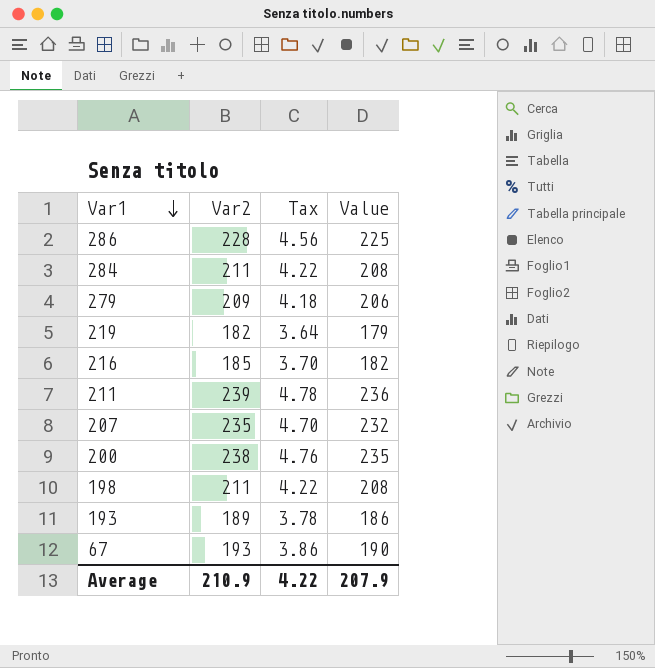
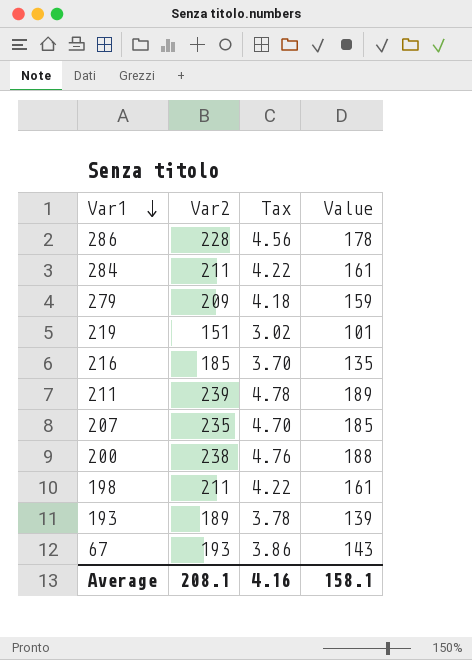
column Value | formula: [Var2] - 3 -> [Var2] - 50
219 | Var2: 182 -> 151
219 | Tax: 3.64 -> 3.02
Average | Var2: 210.9 -> 208.1
Average | Tax: 4.22 -> 4.16
Average | Value: 207.9 -> 158.1

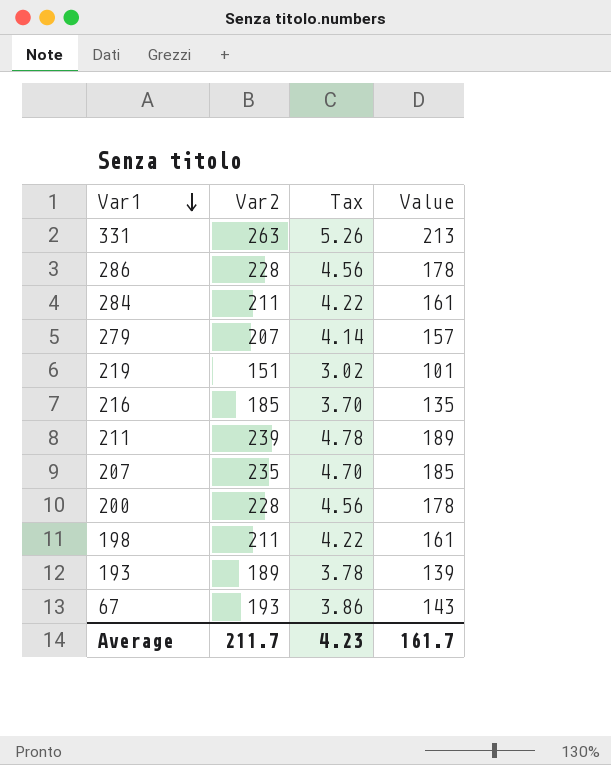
row 331: none -> 263 | 5.26 | 213
279 | Var2: 209 -> 207
279 | Tax: 4.18 -> 4.14
279 | Value: 159 -> 157
200 | Var2: 238 -> 228
200 | Tax: 4.76 -> 4.56
200 | Value: 188 -> 178
Average | Var2: 208.1 -> 211.7
Average | Tax: 4.16 -> 4.23
Average | Value: 158.1 -> 161.7

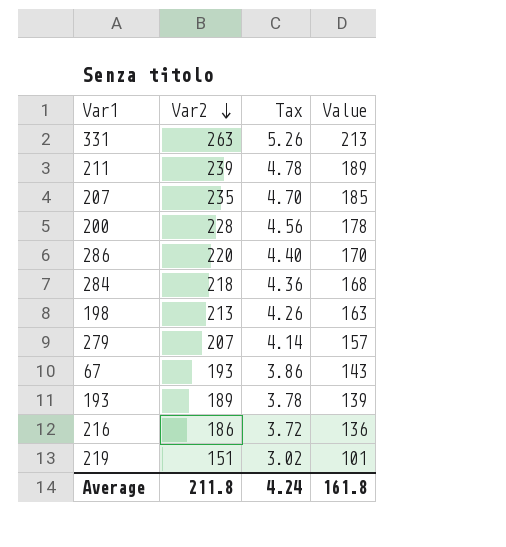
row order: Var1 descending -> Var2 descending
286 | Var2: 228 -> 220
286 | Tax: 4.56 -> 4.40
286 | Value: 178 -> 170
284 | Var2: 211 -> 218
284 | Tax: 4.22 -> 4.36
284 | Value: 161 -> 168
198 | Var2: 211 -> 213
198 | Tax: 4.22 -> 4.26
198 | Value: 161 -> 163
216 | Var2: 185 -> 186
216 | Tax: 3.70 -> 3.72
216 | Value: 135 -> 136
Average | Var2: 211.7 -> 211.8
Average | Tax: 4.23 -> 4.24
Average | Value: 161.7 -> 161.8

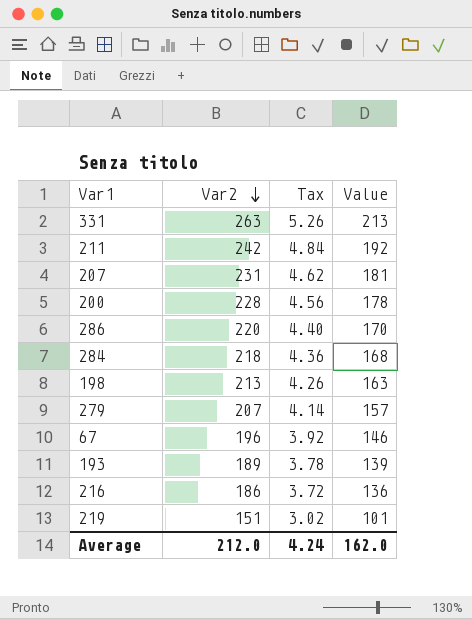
211 | Var2: 239 -> 242
211 | Tax: 4.78 -> 4.84
211 | Value: 189 -> 192
207 | Var2: 235 -> 231
207 | Tax: 4.70 -> 4.62
207 | Value: 185 -> 181
67 | Var2: 193 -> 196
67 | Tax: 3.86 -> 3.92
67 | Value: 143 -> 146
Average | Var2: 211.8 -> 212.0
Average | Value: 161.8 -> 162.0

